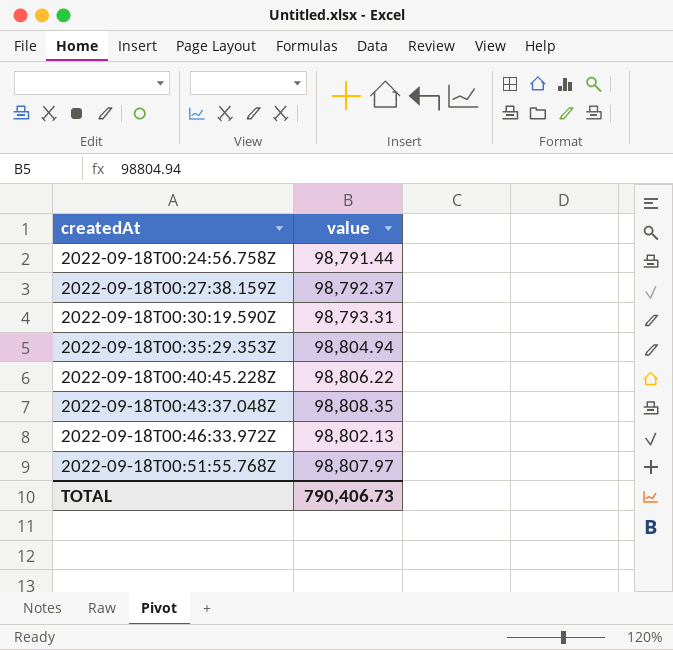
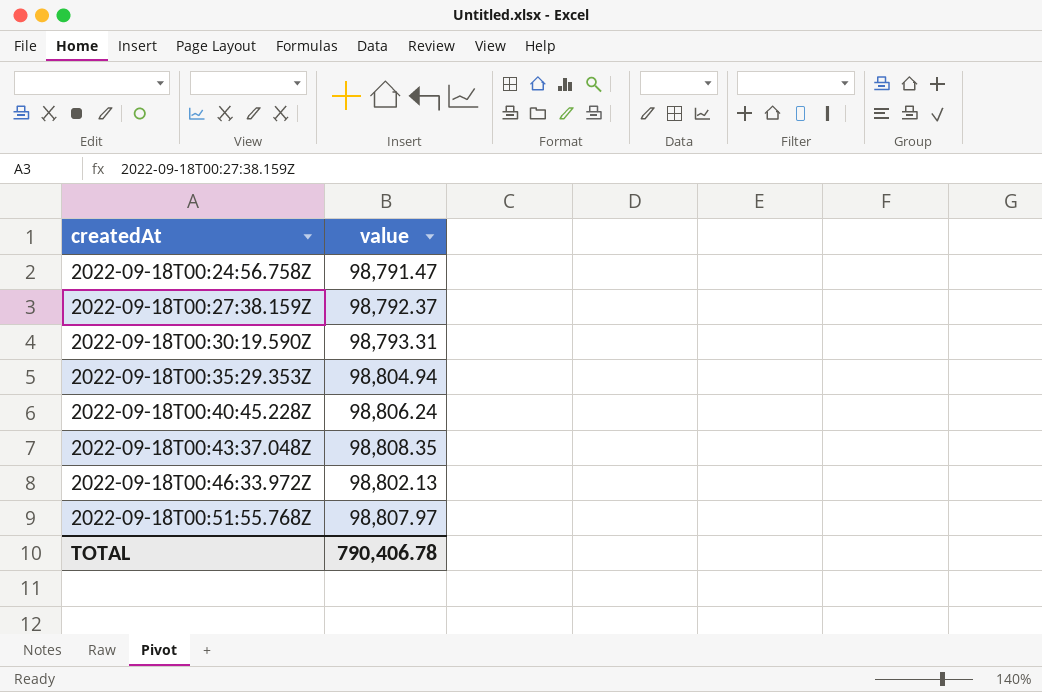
2022-09-18T00:24:56.758Z | value: 98,791.44 -> 98,791.47
2022-09-18T00:40:45.228Z | value: 98,806.22 -> 98,806.24
TOTAL | value: 790,406.73 -> 790,406.78

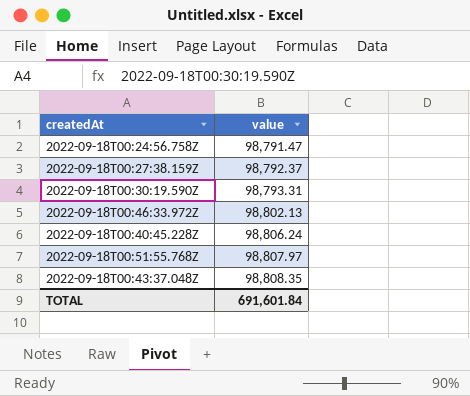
row order: createdAt ascending -> value ascending
row 2022-09-18T00:35:29.353Z: 98,804.94 -> none
TOTAL | value: 790,406.78 -> 691,601.84

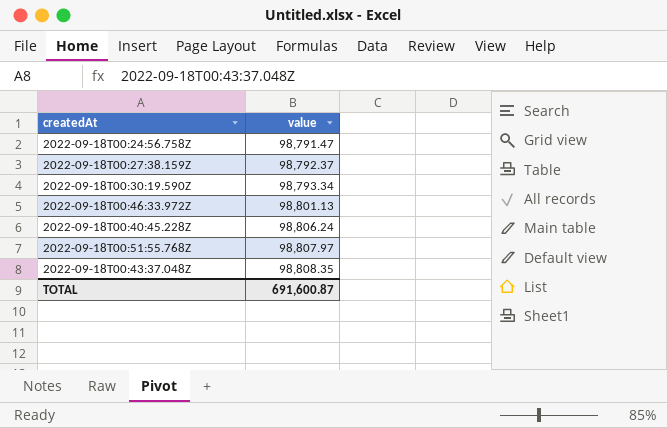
2022-09-18T00:30:19.590Z | value: 98,793.31 -> 98,793.34
2022-09-18T00:46:33.972Z | value: 98,802.13 -> 98,801.13
TOTAL | value: 691,601.84 -> 691,600.87

